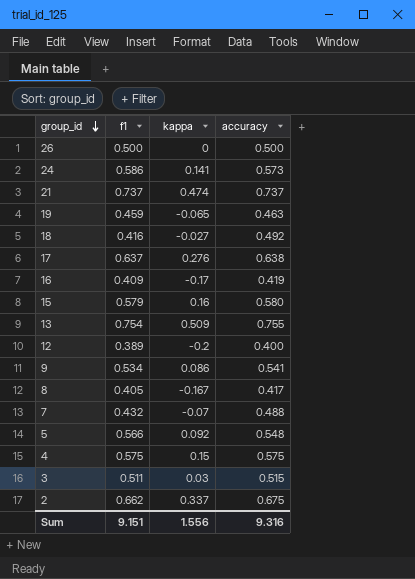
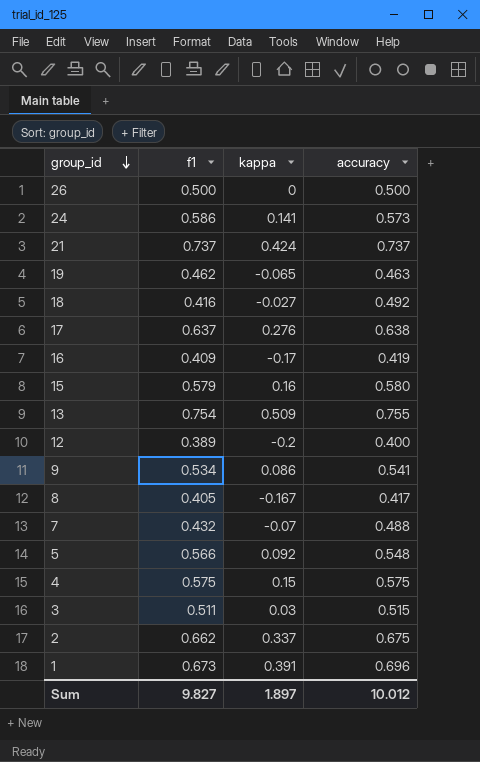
21 | kappa: 0.474 -> 0.424
19 | f1: 0.459 -> 0.462
row 1: none -> 0.673 | 0.391 | 0.696
Sum | f1: 9.151 -> 9.827
Sum | kappa: 1.556 -> 1.897
Sum | accuracy: 9.316 -> 10.012

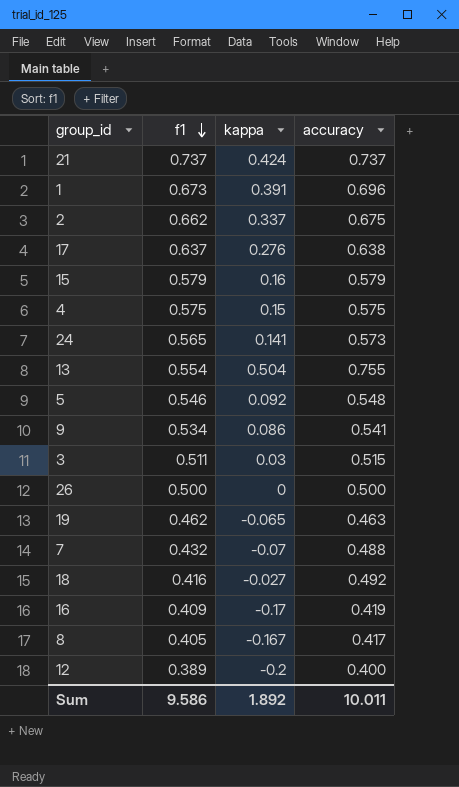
row order: group_id descending -> f1 descending
15 | accuracy: 0.580 -> 0.579
24 | f1: 0.586 -> 0.565
13 | f1: 0.754 -> 0.554
13 | kappa: 0.509 -> 0.504
5 | f1: 0.566 -> 0.546
Sum | f1: 9.827 -> 9.586
Sum | kappa: 1.897 -> 1.892
Sum | accuracy: 10.012 -> 10.011

